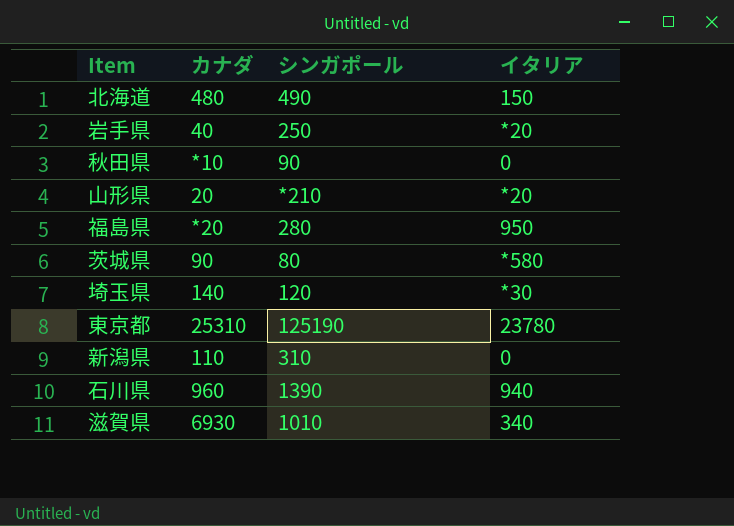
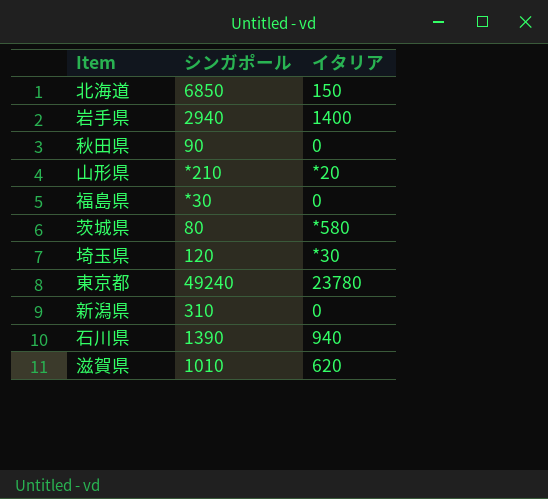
column カナダ | position: 2 -> none
北海道 | シンガポール: 490 -> 6850
岩手県 | シンガポール: 250 -> 2940
岩手県 | イタリア: *20 -> 1400
福島県 | シンガポール: 280 -> *30
福島県 | イタリア: 950 -> 0
東京都 | シンガポール: 125190 -> 49240
滋賀県 | イタリア: 340 -> 620

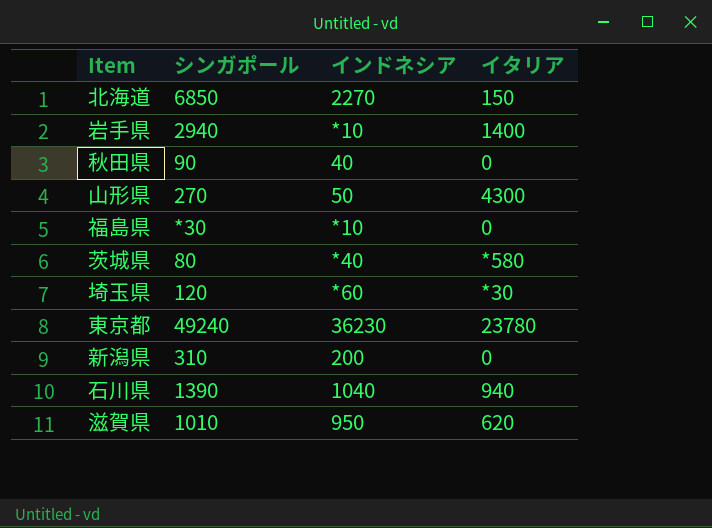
column インドネシア | position: none -> 3
山形県 | シンガポール: *210 -> 270
山形県 | イタリア: *20 -> 4300

